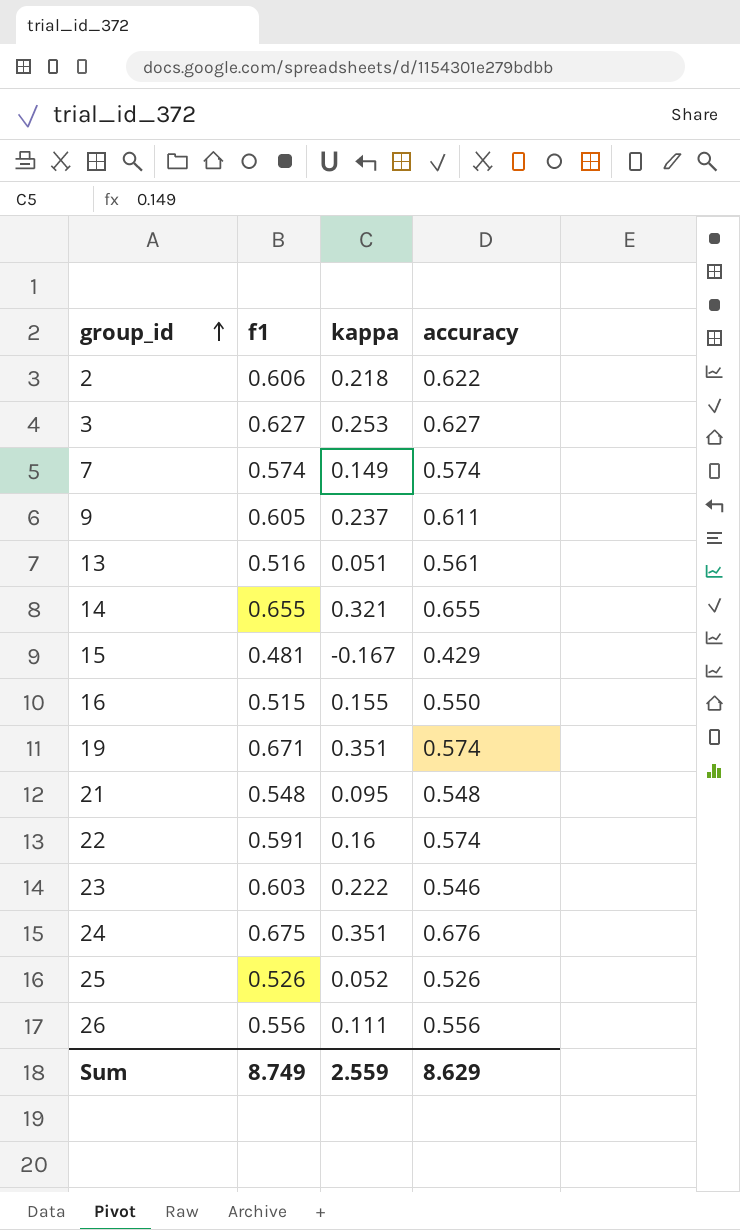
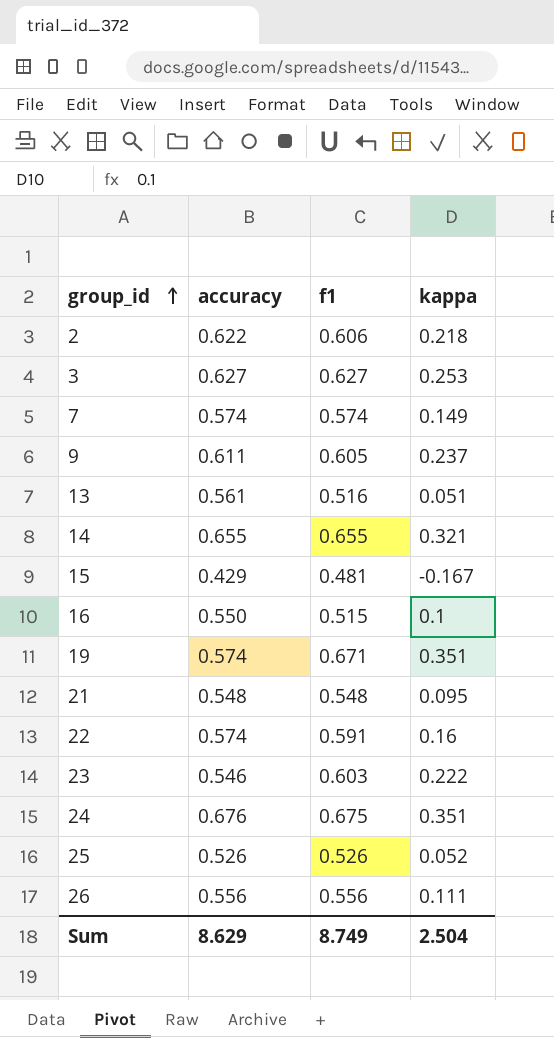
column accuracy | position: 4 -> 2
16 | kappa: 0.155 -> 0.1
Sum | kappa: 2.559 -> 2.504

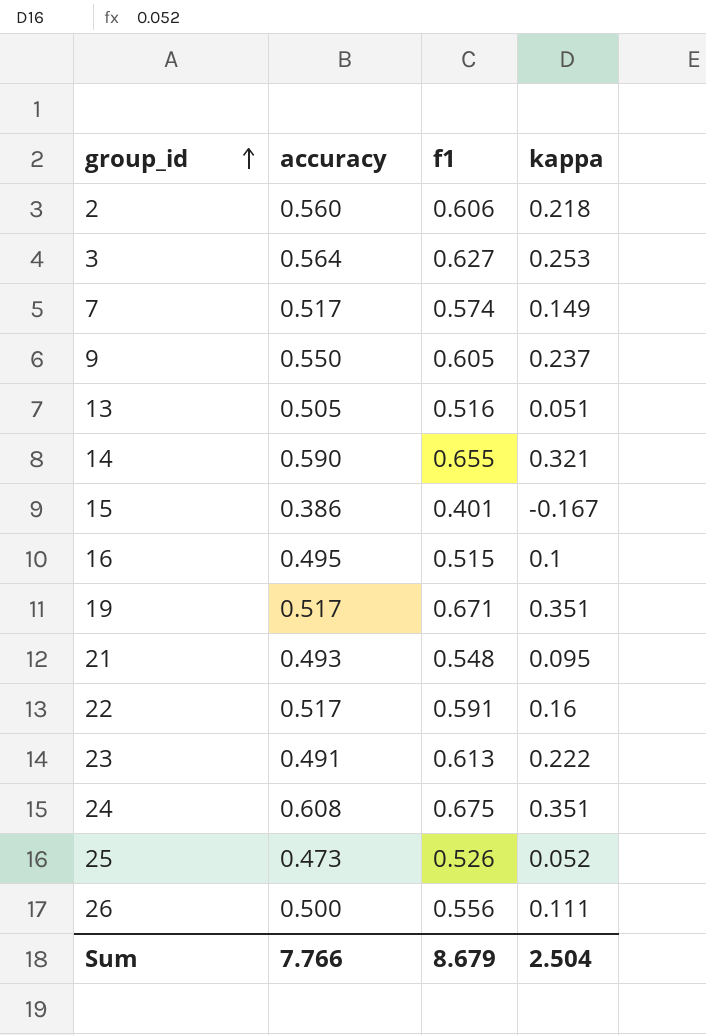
2 | accuracy: 0.622 -> 0.560
3 | accuracy: 0.627 -> 0.564
7 | accuracy: 0.574 -> 0.517
9 | accuracy: 0.611 -> 0.550
13 | accuracy: 0.561 -> 0.505
14 | accuracy: 0.655 -> 0.590
15 | accuracy: 0.429 -> 0.386
15 | f1: 0.481 -> 0.401
16 | accuracy: 0.550 -> 0.495
19 | accuracy: 0.574 -> 0.517
21 | accuracy: 0.548 -> 0.493
22 | accuracy: 0.574 -> 0.517
23 | accuracy: 0.546 -> 0.491
23 | f1: 0.603 -> 0.613
24 | accuracy: 0.676 -> 0.608
25 | accuracy: 0.526 -> 0.473
26 | accuracy: 0.556 -> 0.500
Sum | accuracy: 8.629 -> 7.766
Sum | f1: 8.749 -> 8.679

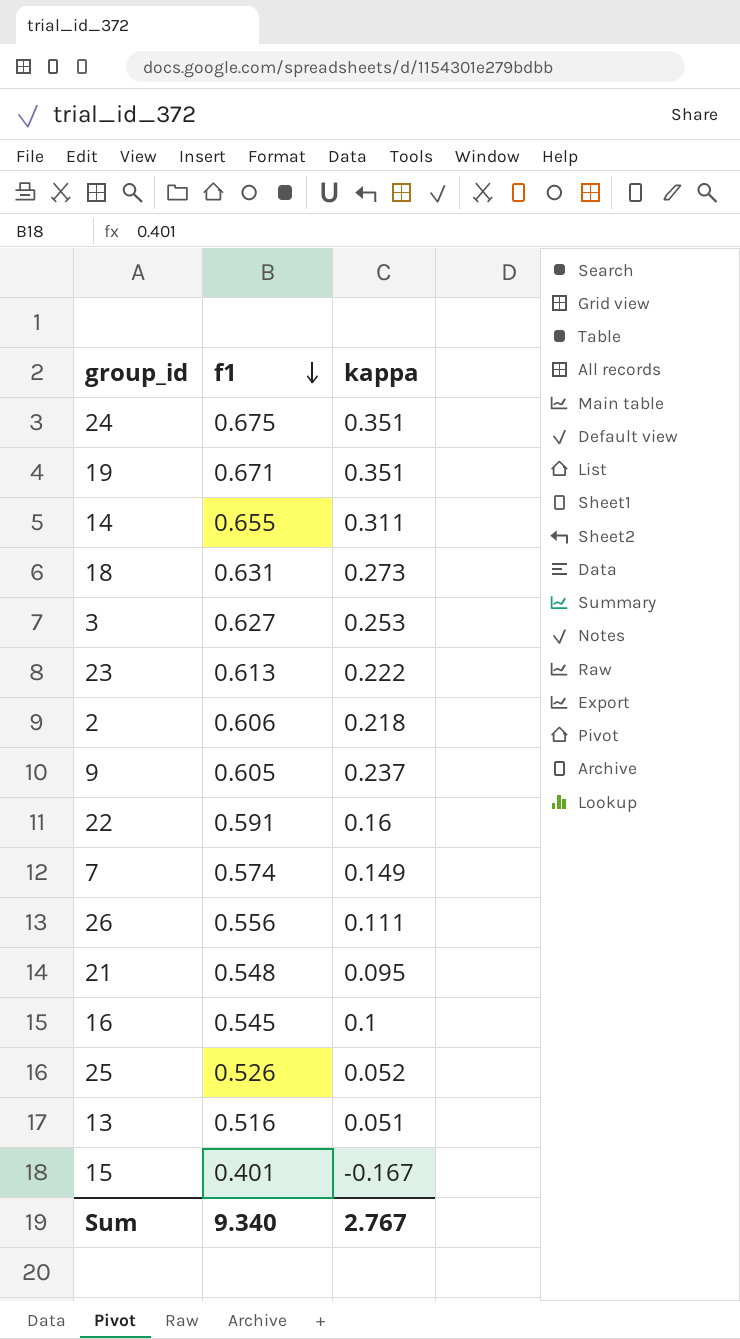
row order: group_id ascending -> f1 descending
column accuracy | position: 2 -> none
14 | kappa: 0.321 -> 0.311
row 18: none -> 0.631 | 0.273
16 | f1: 0.515 -> 0.545
Sum | f1: 8.679 -> 9.340
Sum | kappa: 2.504 -> 2.767

